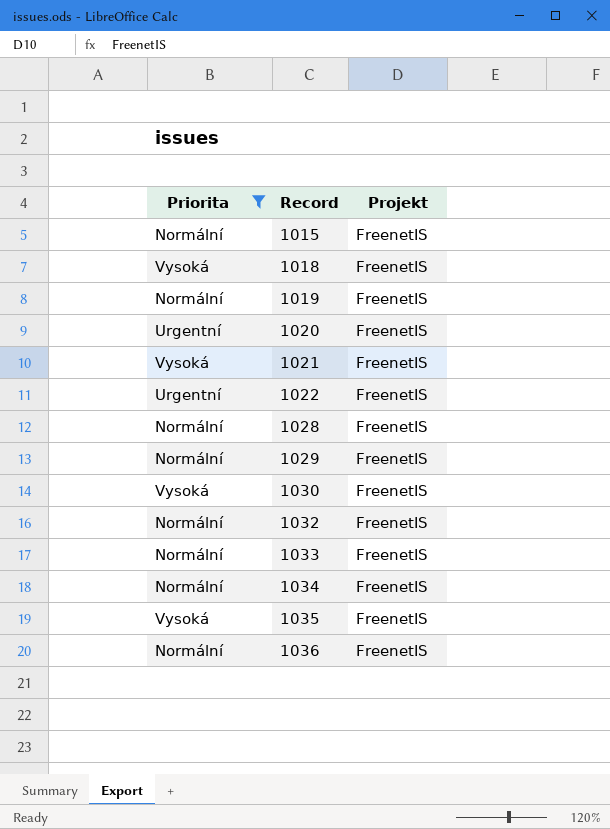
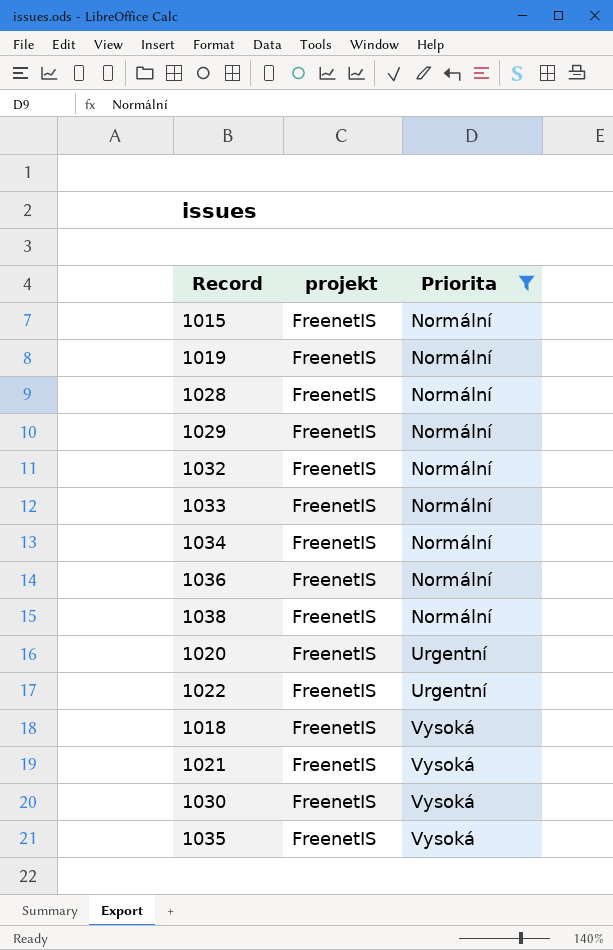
row order: Record ascending -> Priorita ascending
column name: Projekt -> projekt
column Priorita | position: 1 -> 3
row 1038: none -> FreenetIS | Normální

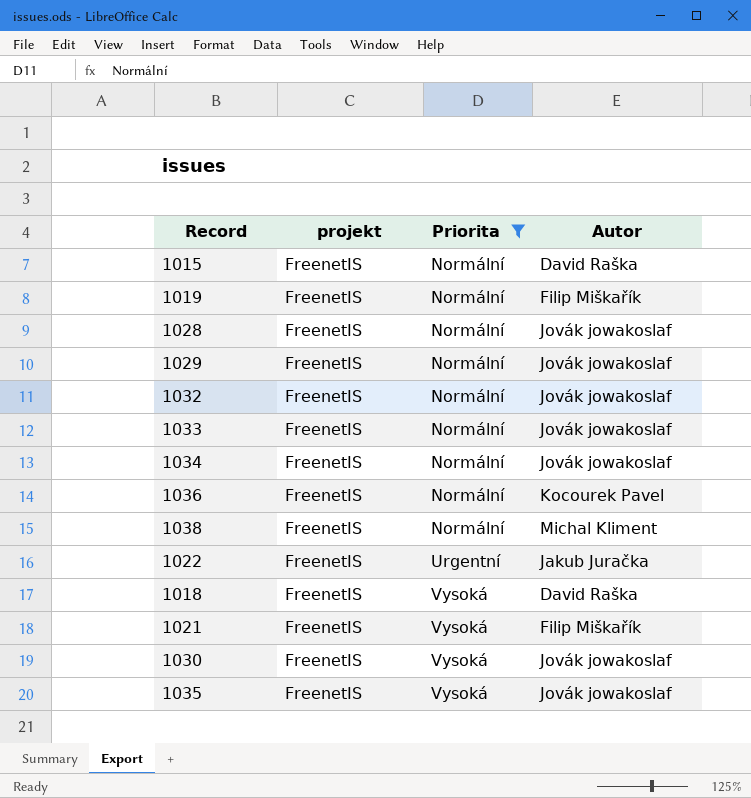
column Autor | position: none -> 4
row 1020: FreenetIS | Urgentní -> none

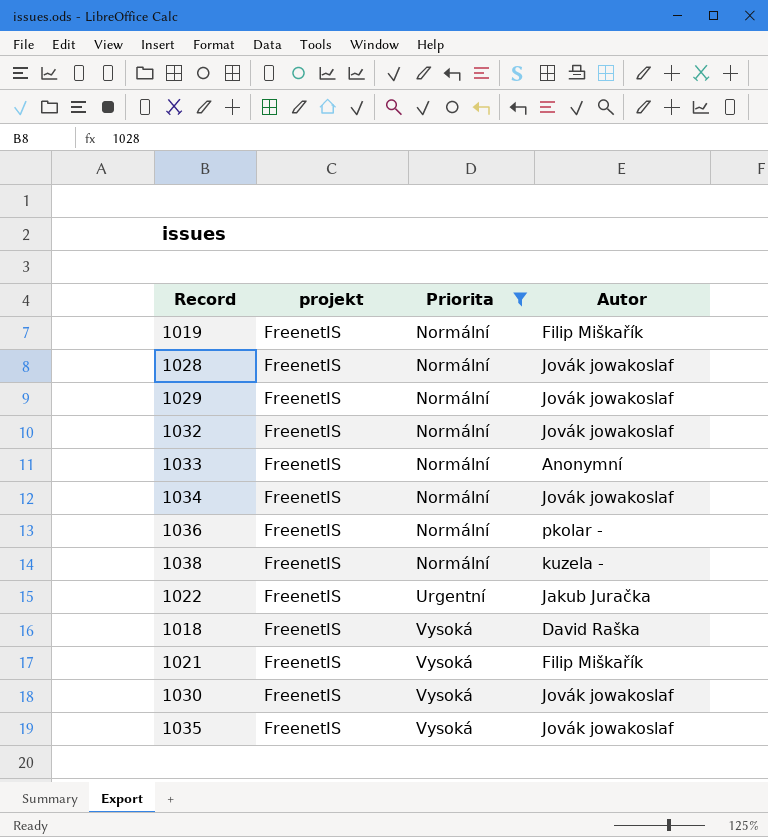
row 1015: FreenetIS | Normální | David Raška -> none
1033 | Autor: Jovák jowakoslaf -> Anonymní
1036 | Autor: Kocourek Pavel -> pkolar -
1038 | Autor: Michal Kliment -> kuzela -

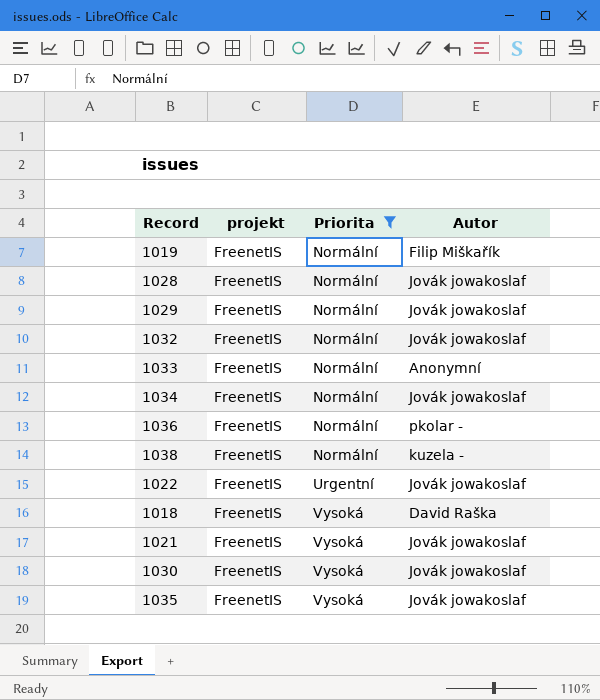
1022 | Autor: Jakub Juračka -> Jovák jowakoslaf
1021 | Autor: Filip Miškařík -> Jovák jowakoslaf

